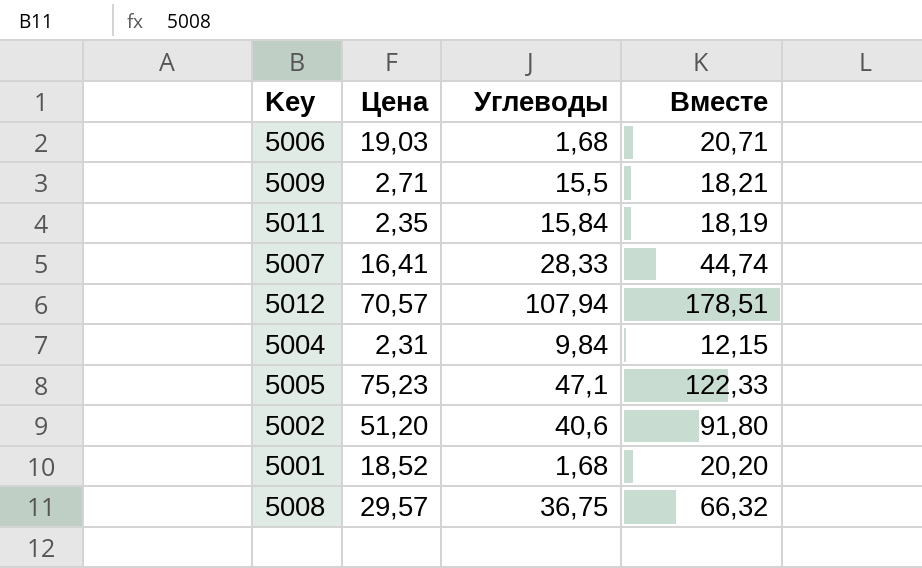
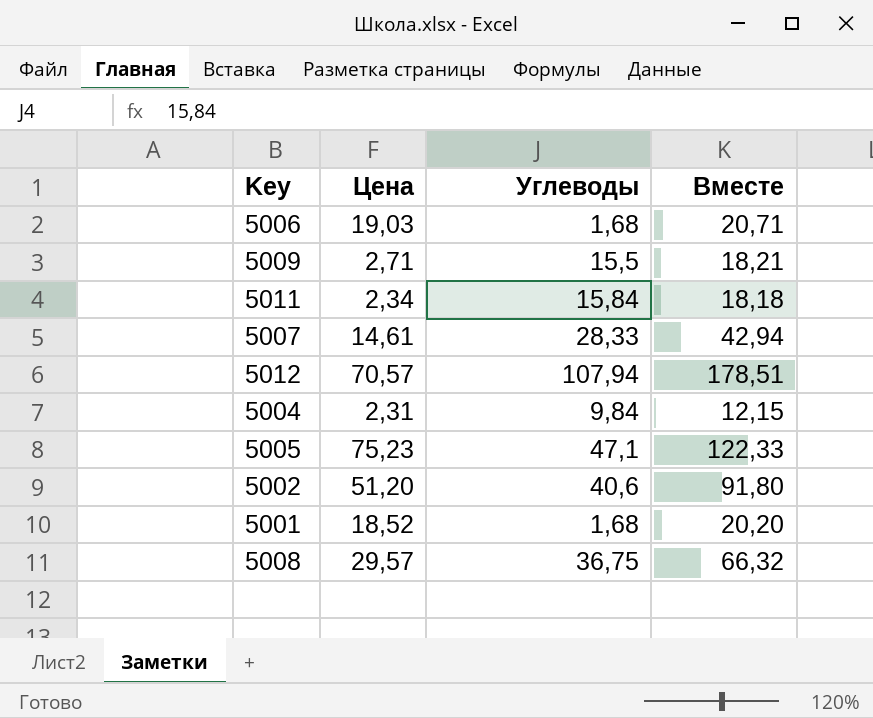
5011 | Цена: 2,35 -> 2,34
5011 | Вместе: 18,19 -> 18,18
5007 | Цена: 16,41 -> 14,61
5007 | Вместе: 44,74 -> 42,94

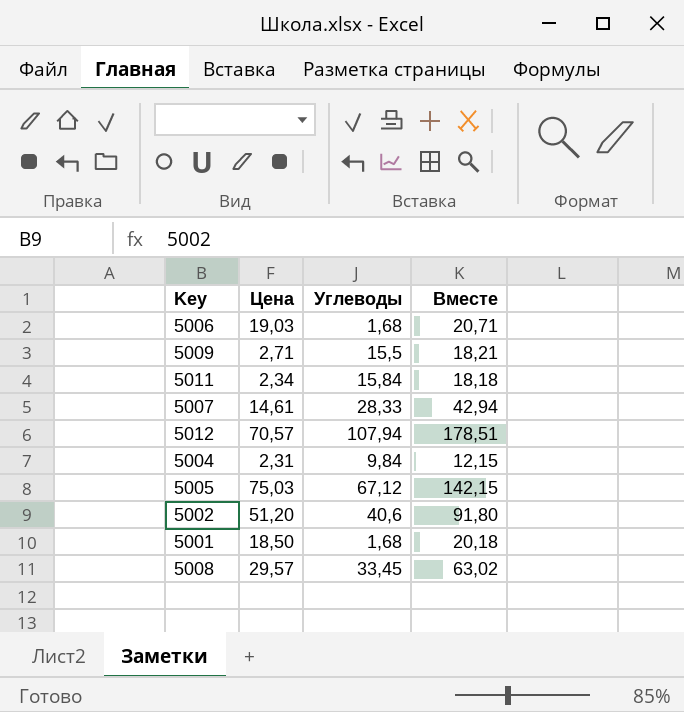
5005 | Цена: 75,23 -> 75,03
5005 | Углеводы: 47,1 -> 67,12
5005 | Вместе: 122,33 -> 142,15
5001 | Цена: 18,52 -> 18,50
5001 | Вместе: 20,20 -> 20,18
5008 | Углеводы: 36,75 -> 33,45
5008 | Вместе: 66,32 -> 63,02

